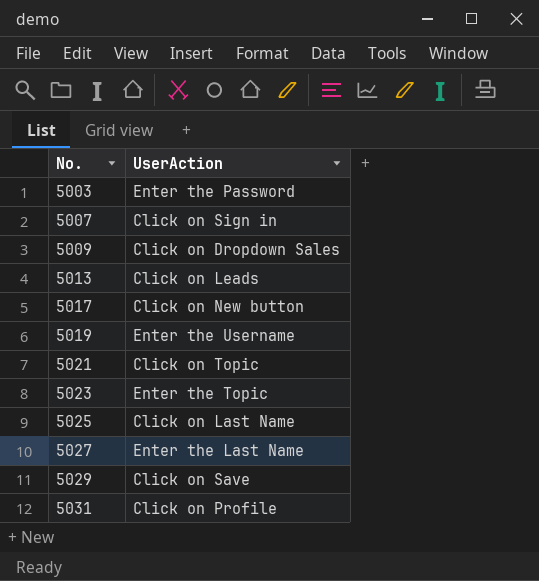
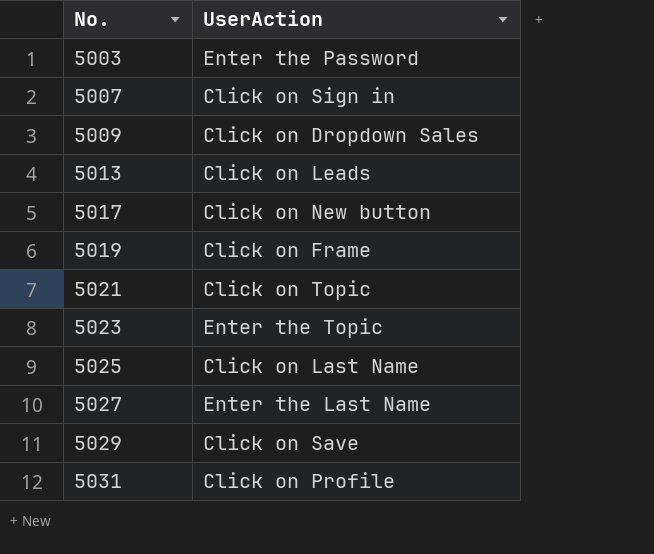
5019 | UserAction: Enter the Username -> Click on Frame

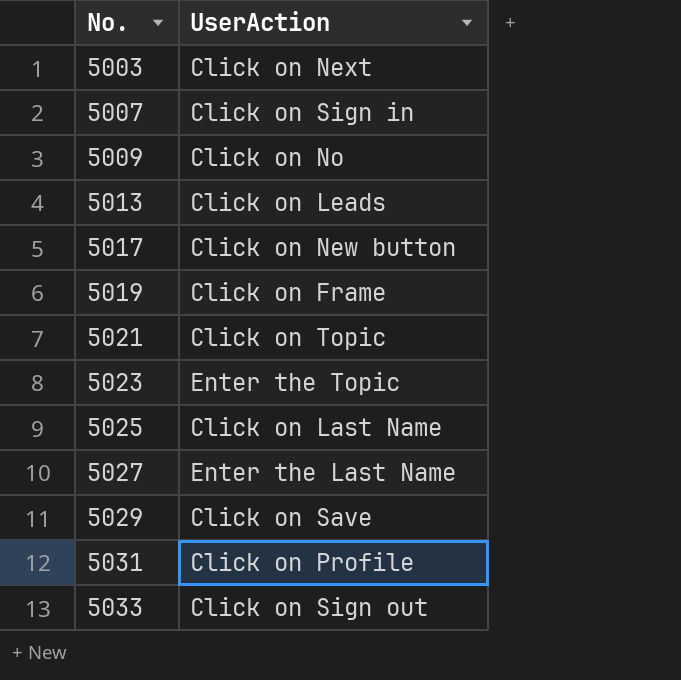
5003 | UserAction: Enter the Password -> Click on Next
5009 | UserAction: Click on Dropdown Sales -> Click on No
row 5033: none -> Click on Sign out

